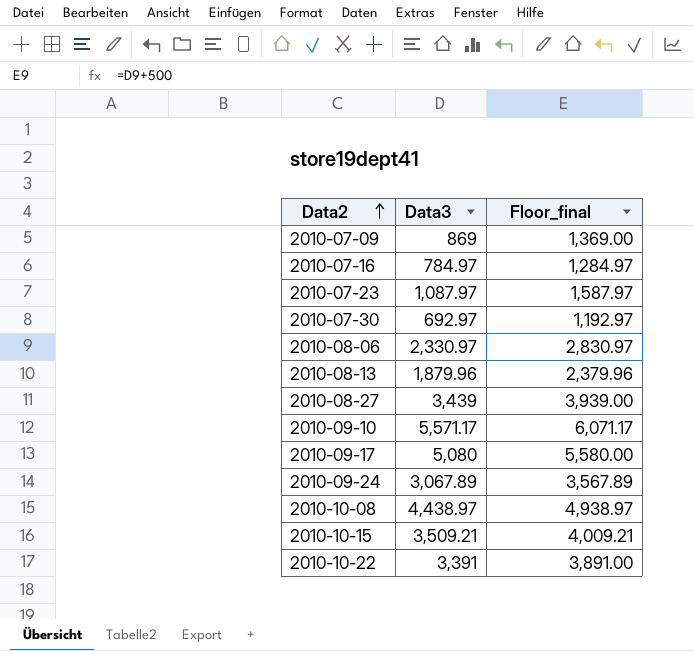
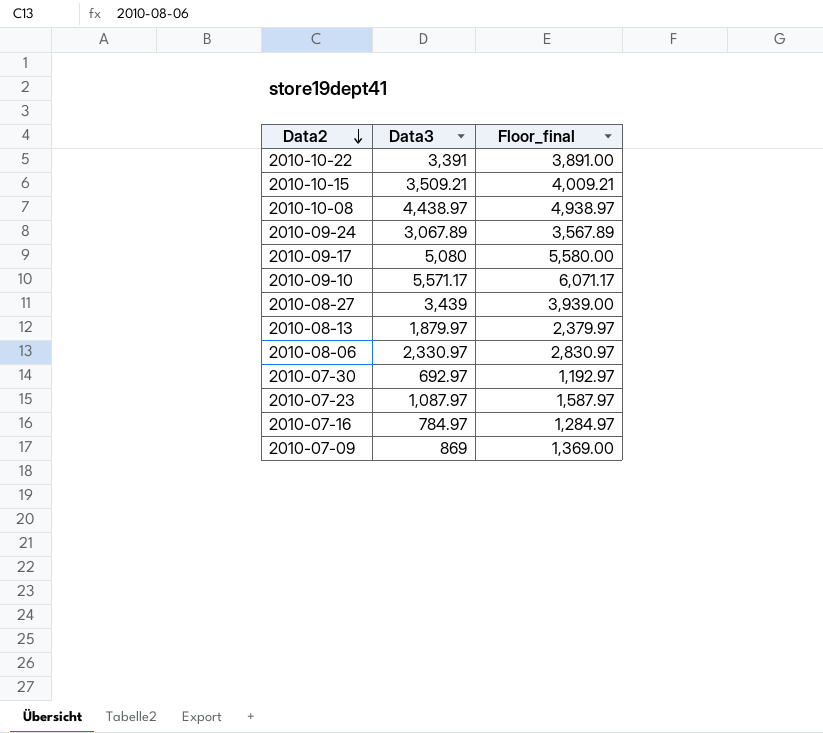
row order: Data2 ascending -> Data2 descending
2010-08-13 | Data3: 1,879.96 -> 1,879.97
2010-08-13 | Floor_final: 2,379.96 -> 2,379.97

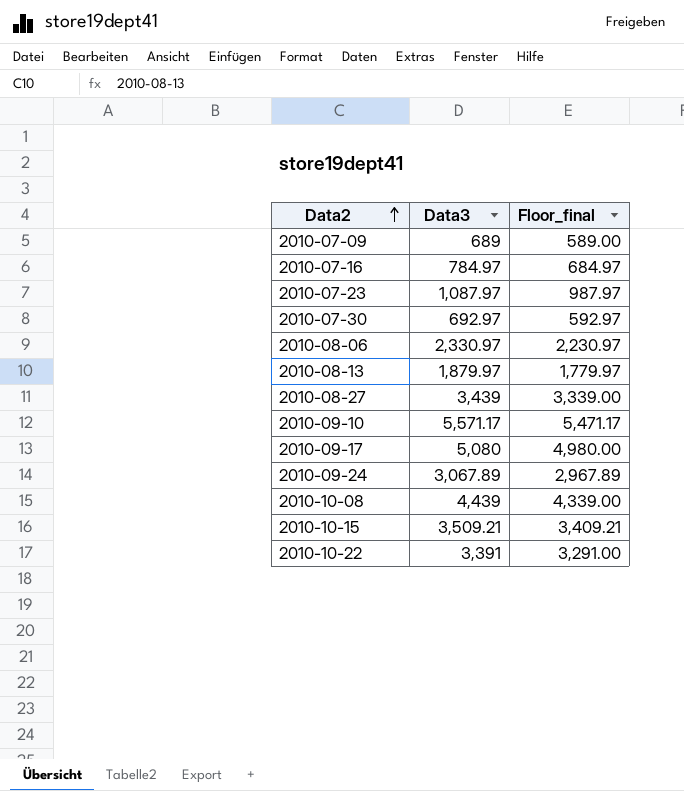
row order: Data2 descending -> Data2 ascending
column Floor_final | formula: [Data3] + 500 -> [Data3] - 100
2010-07-09 | Data3: 869 -> 689
2010-10-08 | Data3: 4,438.97 -> 4,439

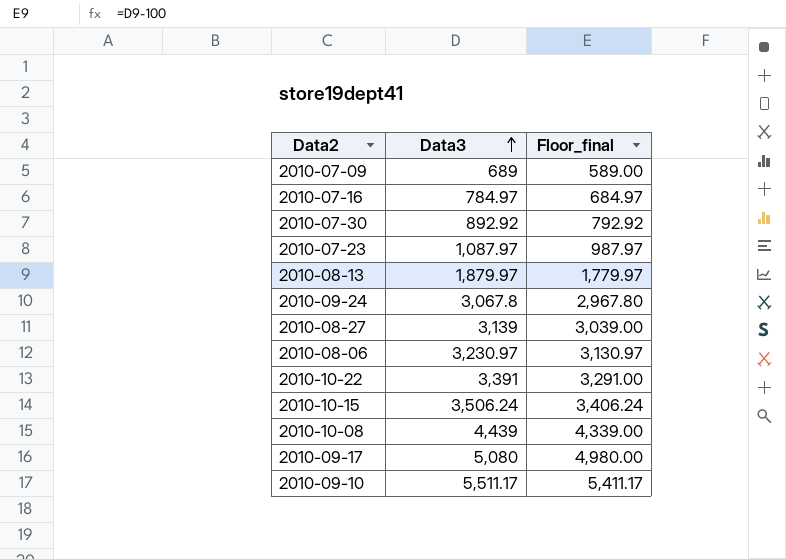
row order: Data2 ascending -> Data3 ascending
2010-07-30 | Data3: 692.97 -> 892.92
2010-07-30 | Floor_final: 592.97 -> 792.92
2010-09-24 | Data3: 3,067.89 -> 3,067.8
2010-09-24 | Floor_final: 2,967.89 -> 2,967.80
2010-08-27 | Data3: 3,439 -> 3,139
2010-08-27 | Floor_final: 3,339.00 -> 3,039.00
2010-08-06 | Data3: 2,330.97 -> 3,230.97
2010-08-06 | Floor_final: 2,230.97 -> 3,130.97
2010-10-15 | Data3: 3,509.21 -> 3,506.24
2010-10-15 | Floor_final: 3,409.21 -> 3,406.24
2010-09-10 | Data3: 5,571.17 -> 5,511.17
2010-09-10 | Floor_final: 5,471.17 -> 5,411.17

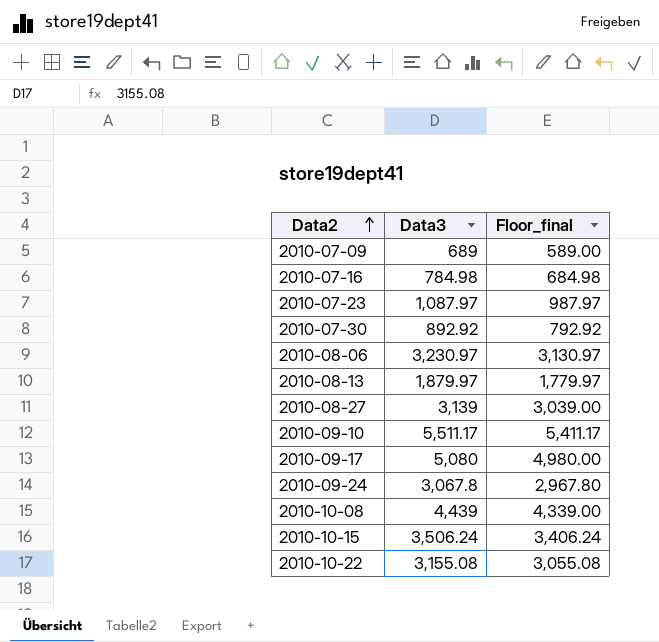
row order: Data3 ascending -> Data2 ascending
2010-07-16 | Data3: 784.97 -> 784.98
2010-07-16 | Floor_final: 684.97 -> 684.98
2010-10-22 | Data3: 3,391 -> 3,155.08
2010-10-22 | Floor_final: 3,291.00 -> 3,055.08

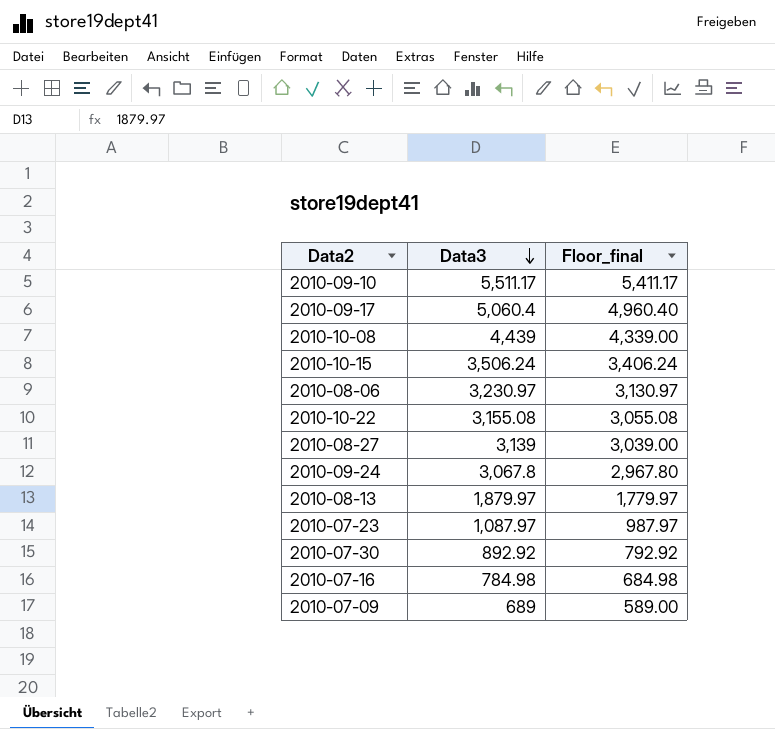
row order: Data2 ascending -> Data3 descending
2010-09-17 | Data3: 5,080 -> 5,060.4
2010-09-17 | Floor_final: 4,980.00 -> 4,960.40

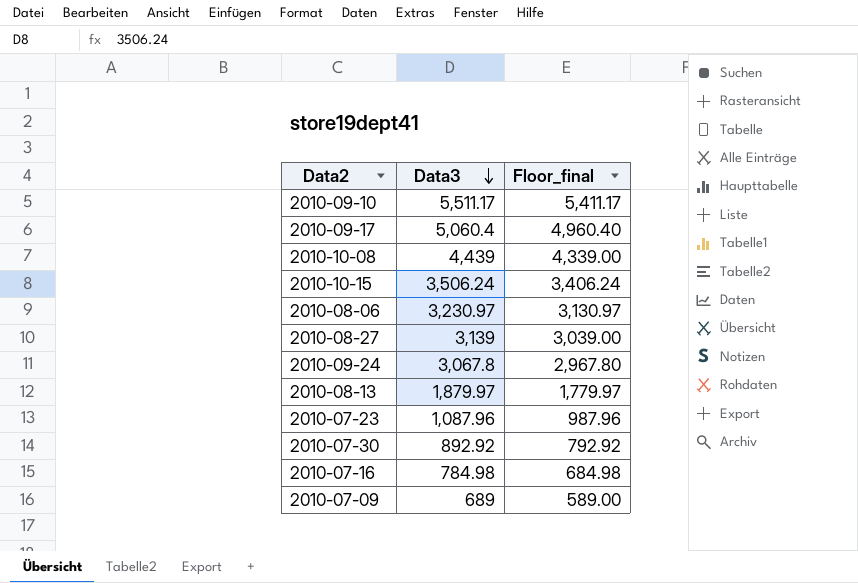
row 2010-10-22: 3,155.08 | 3,055.08 -> none
2010-07-23 | Data3: 1,087.97 -> 1,087.96
2010-07-23 | Floor_final: 987.97 -> 987.96

